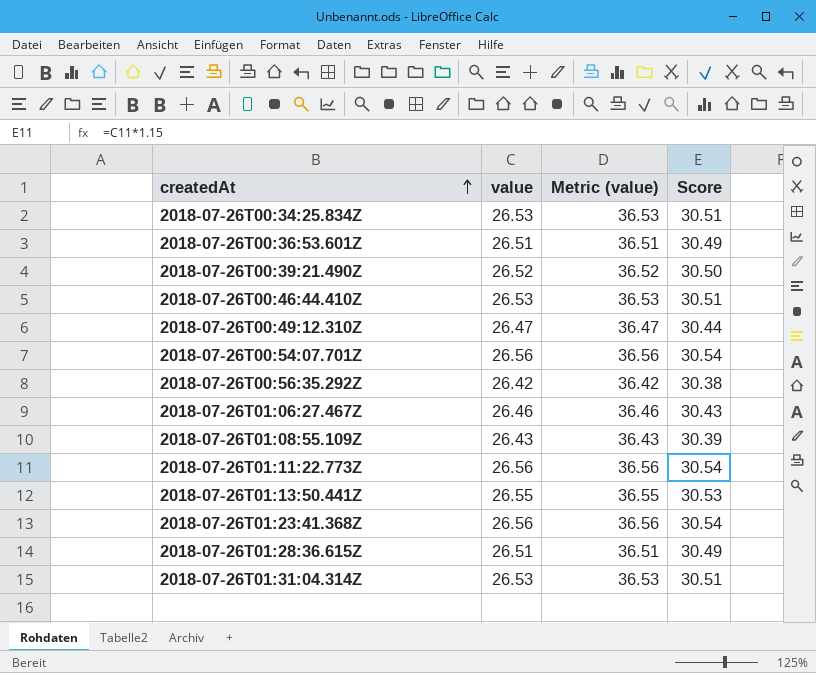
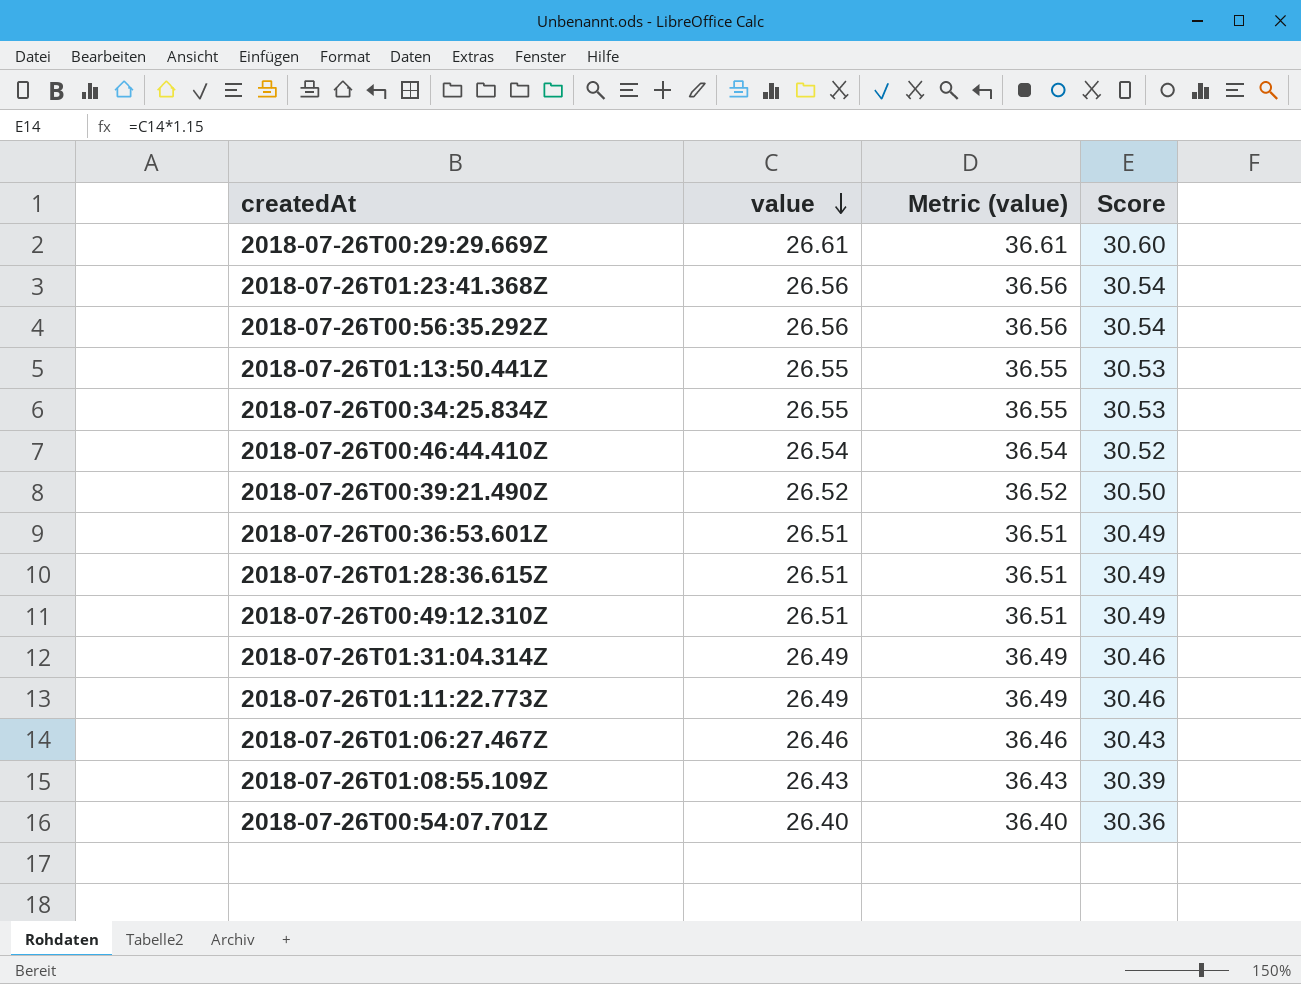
row order: createdAt ascending -> value descending
row 2018-07-26T00:29:29.669Z: none -> 26.61 | 36.61 | 30.60
2018-07-26T00:56:35.292Z | value: 26.42 -> 26.56
2018-07-26T00:56:35.292Z | Metric (value): 36.42 -> 36.56
2018-07-26T00:56:35.292Z | Score: 30.38 -> 30.54
2018-07-26T00:34:25.834Z | value: 26.53 -> 26.55
2018-07-26T00:34:25.834Z | Metric (value): 36.53 -> 36.55
2018-07-26T00:34:25.834Z | Score: 30.51 -> 30.53
2018-07-26T00:46:44.410Z | value: 26.53 -> 26.54
2018-07-26T00:46:44.410Z | Metric (value): 36.53 -> 36.54
2018-07-26T00:46:44.410Z | Score: 30.51 -> 30.52
2018-07-26T00:49:12.310Z | value: 26.47 -> 26.51
2018-07-26T00:49:12.310Z | Metric (value): 36.47 -> 36.51
2018-07-26T00:49:12.310Z | Score: 30.44 -> 30.49
2018-07-26T01:31:04.314Z | value: 26.53 -> 26.49
2018-07-26T01:31:04.314Z | Metric (value): 36.53 -> 36.49
2018-07-26T01:31:04.314Z | Score: 30.51 -> 30.46
2018-07-26T01:11:22.773Z | value: 26.56 -> 26.49
2018-07-26T01:11:22.773Z | Metric (value): 36.56 -> 36.49
2018-07-26T01:11:22.773Z | Score: 30.54 -> 30.46
2018-07-26T00:54:07.701Z | value: 26.56 -> 26.40
2018-07-26T00:54:07.701Z | Metric (value): 36.56 -> 36.40
2018-07-26T00:54:07.701Z | Score: 30.54 -> 30.36

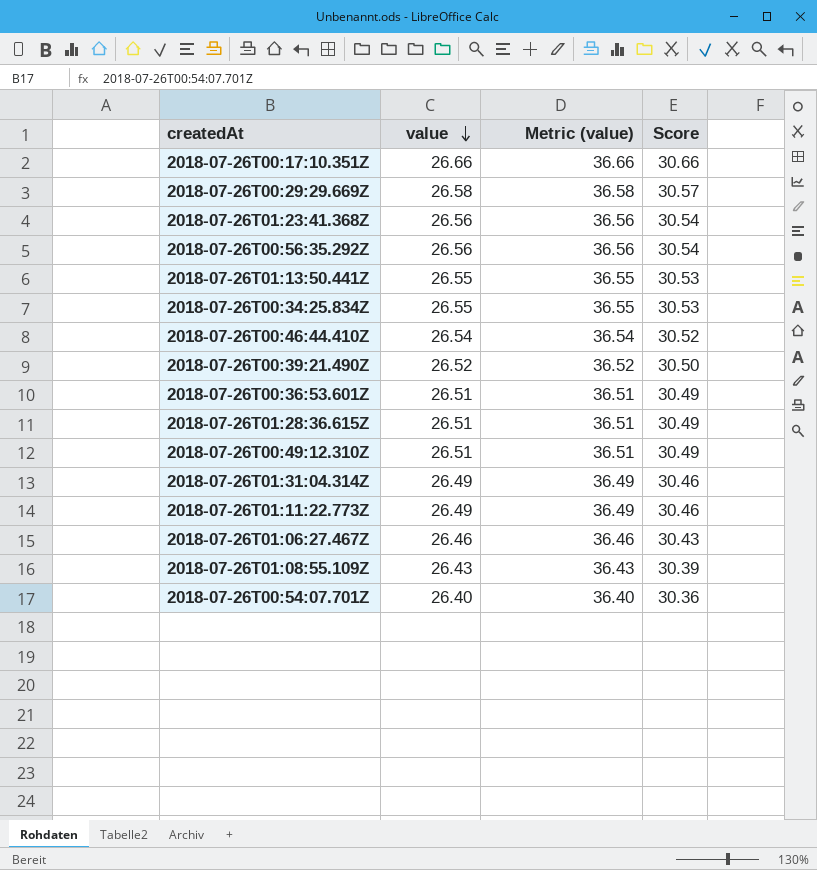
row 2018-07-26T00:17:10.351Z: none -> 26.66 | 36.66 | 30.66
2018-07-26T00:29:29.669Z | value: 26.61 -> 26.58
2018-07-26T00:29:29.669Z | Metric (value): 36.61 -> 36.58
2018-07-26T00:29:29.669Z | Score: 30.60 -> 30.57

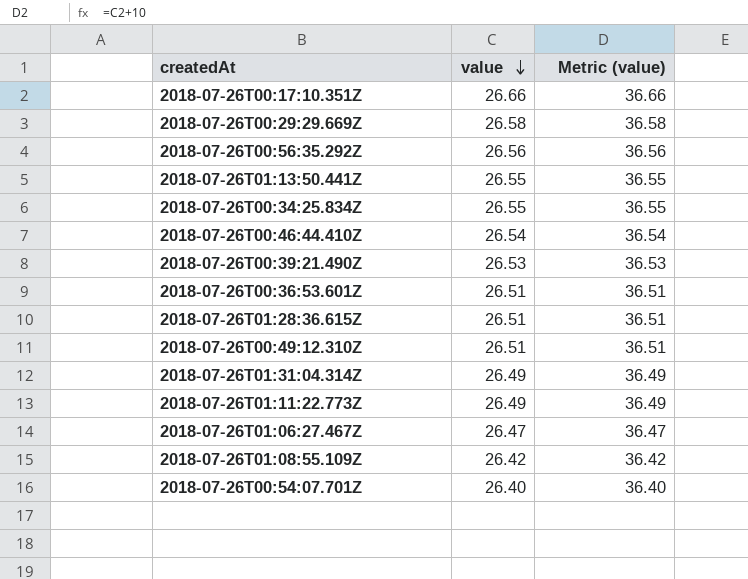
column Score | formula: [value] * 1.15 -> none
row 2018-07-26T01:23:41.368Z: 26.56 | 36.56 | 30.54 -> none
2018-07-26T00:39:21.490Z | value: 26.52 -> 26.53
2018-07-26T00:39:21.490Z | Metric (value): 36.52 -> 36.53
2018-07-26T01:06:27.467Z | value: 26.46 -> 26.47
2018-07-26T01:06:27.467Z | Metric (value): 36.46 -> 36.47
2018-07-26T01:08:55.109Z | value: 26.43 -> 26.42
2018-07-26T01:08:55.109Z | Metric (value): 36.43 -> 36.42

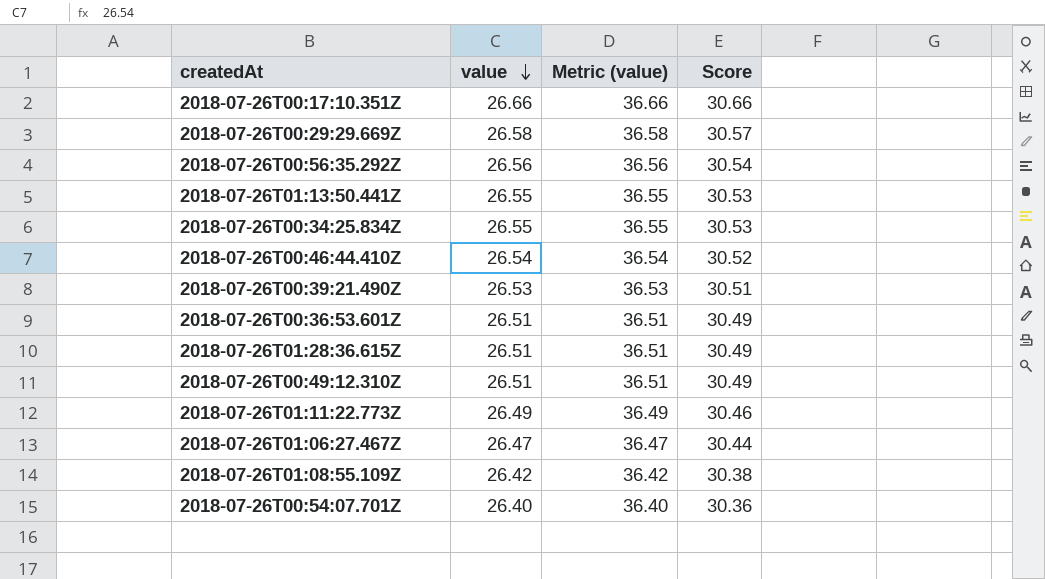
column Score | formula: none -> [value] * 1.15
row 2018-07-26T01:31:04.314Z: 26.49 | 36.49 -> none

